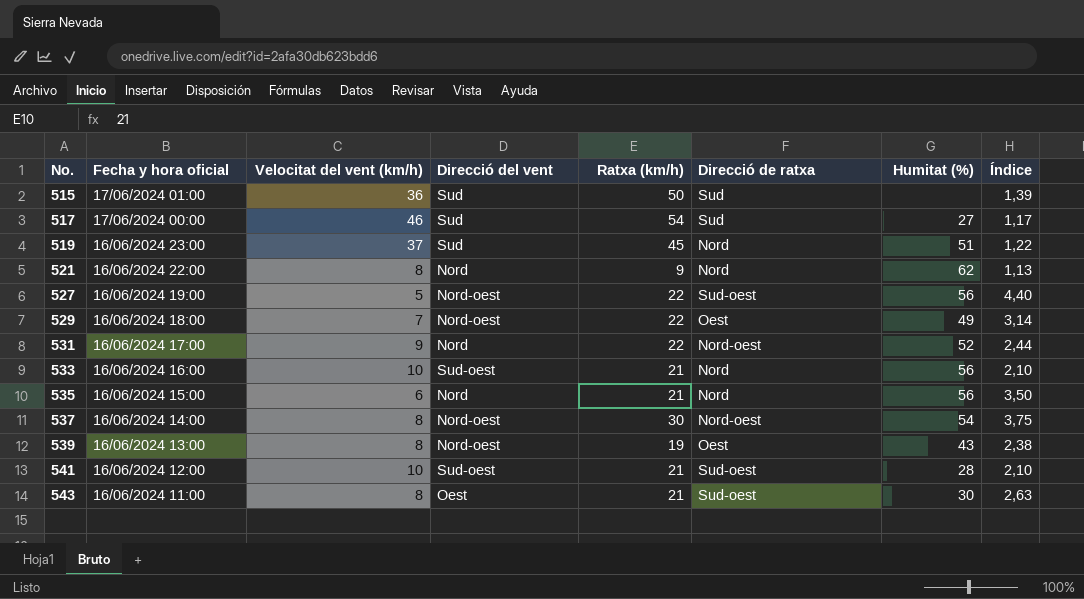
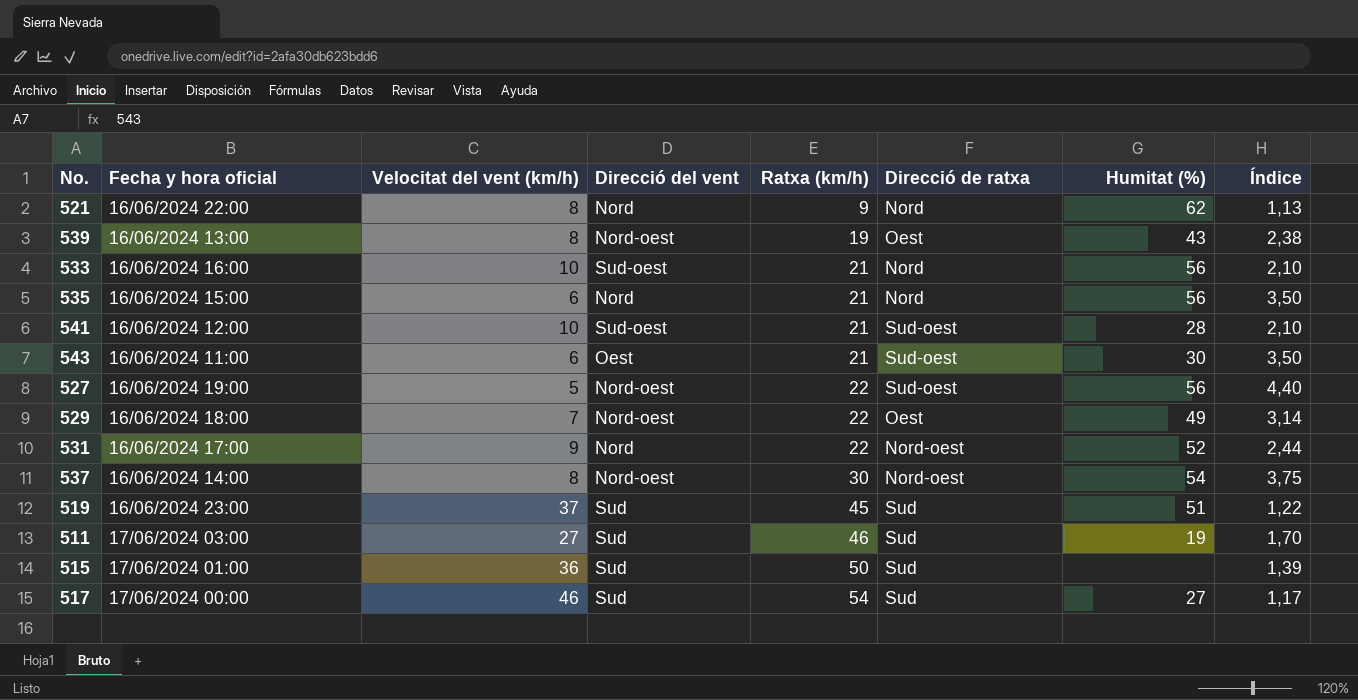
row order: No. ascending -> Ratxa (km/h) ascending
543 | Velocitat del vent (km/h): 8 -> 6
543 | Índice: 2,63 -> 3,50
519 | Direcció de ratxa: Nord -> Sud
row 511: none -> 17/06/2024 03:00 | 27 | Sud | 46 | Sud | 19 | 1,70

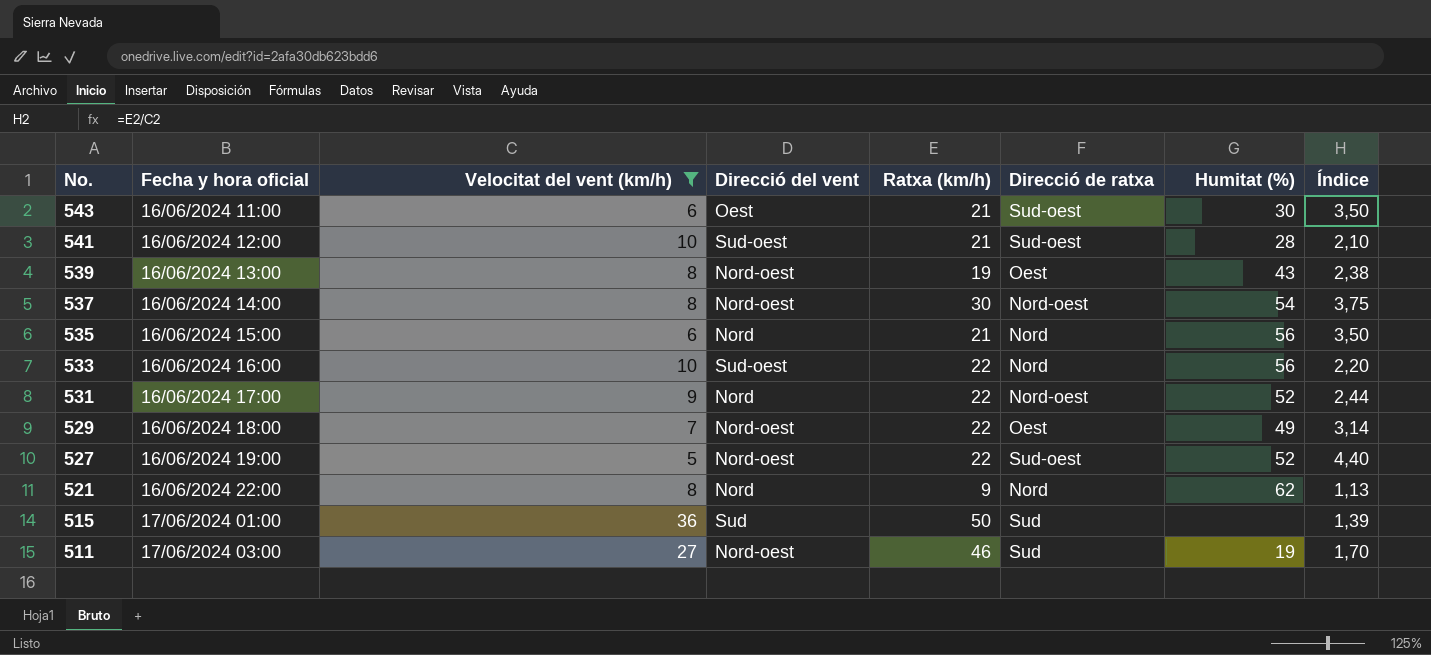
filter: none -> Velocitat del vent (km/h) <= 36
row order: Ratxa (km/h) ascending -> No. descending
533 | Ratxa (km/h): 21 -> 22
533 | Índice: 2,10 -> 2,20
527 | Humitat (%): 56 -> 52
511 | Direcció del vent: Sud -> Nord-oest

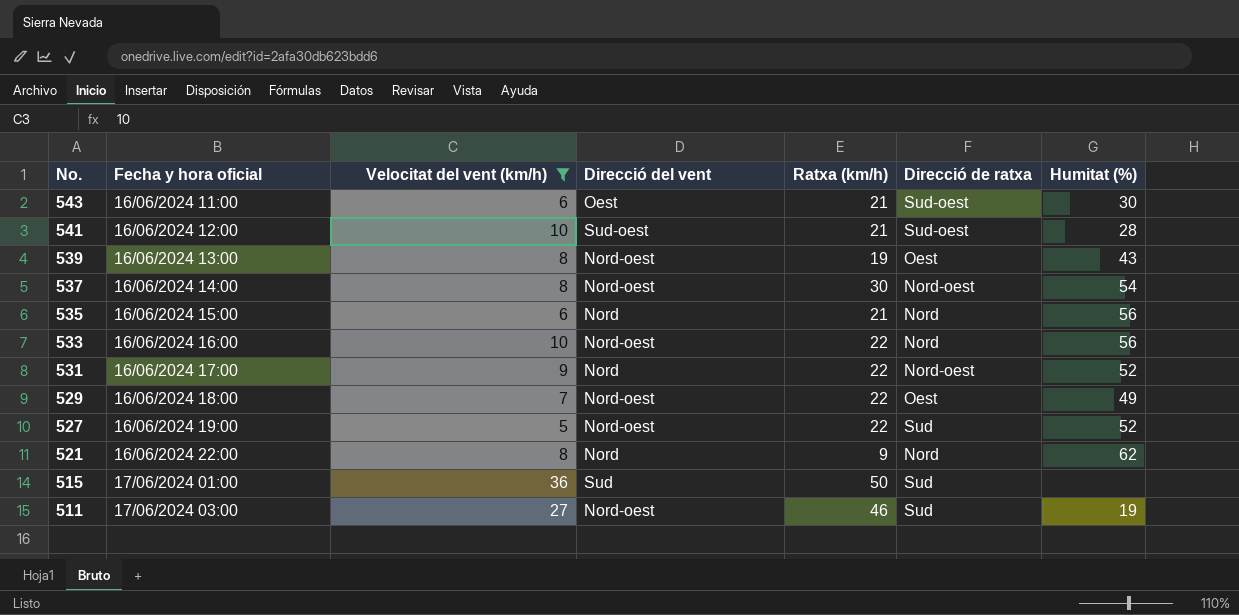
column Índice | formula: [Ratxa (km/h)] / [Velocitat del vent (km/h)] -> none
533 | Direcció del vent: Sud-oest -> Nord-oest
527 | Direcció de ratxa: Sud-oest -> Sud

